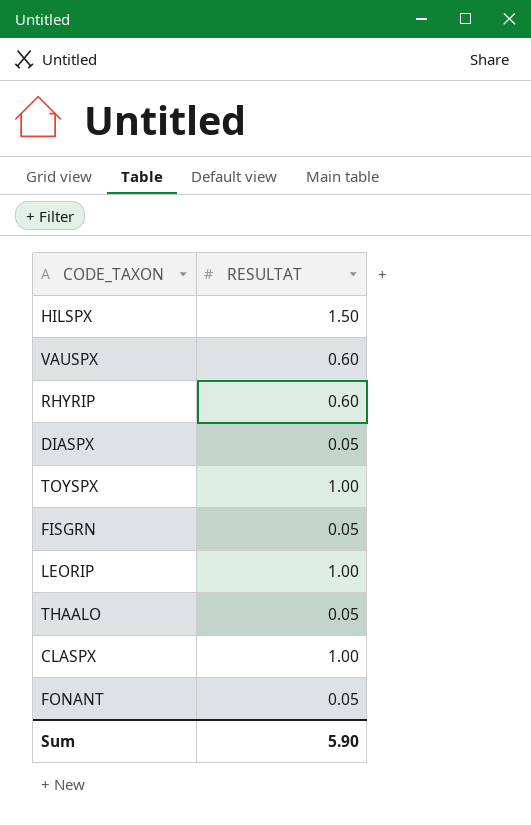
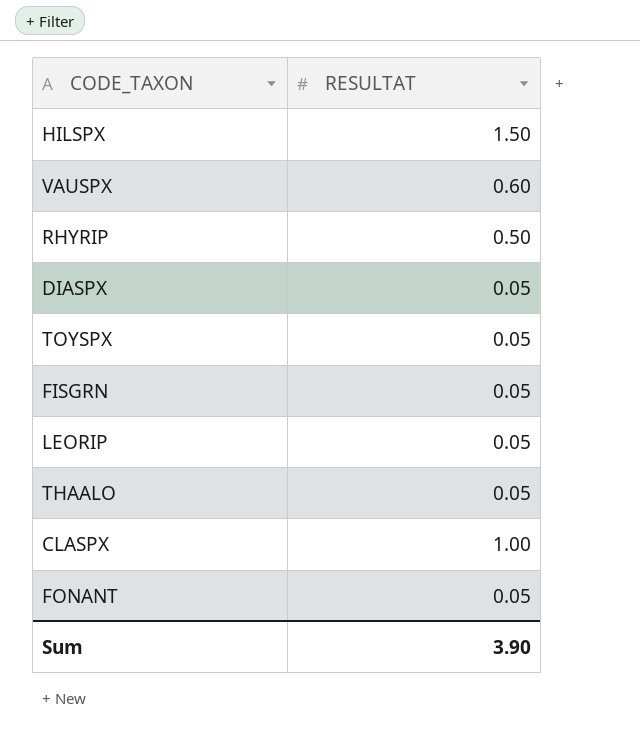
RHYRIP | RESULTAT: 0.60 -> 0.50
TOYSPX | RESULTAT: 1.00 -> 0.05
LEORIP | RESULTAT: 1.00 -> 0.05
Sum | RESULTAT: 5.90 -> 3.90

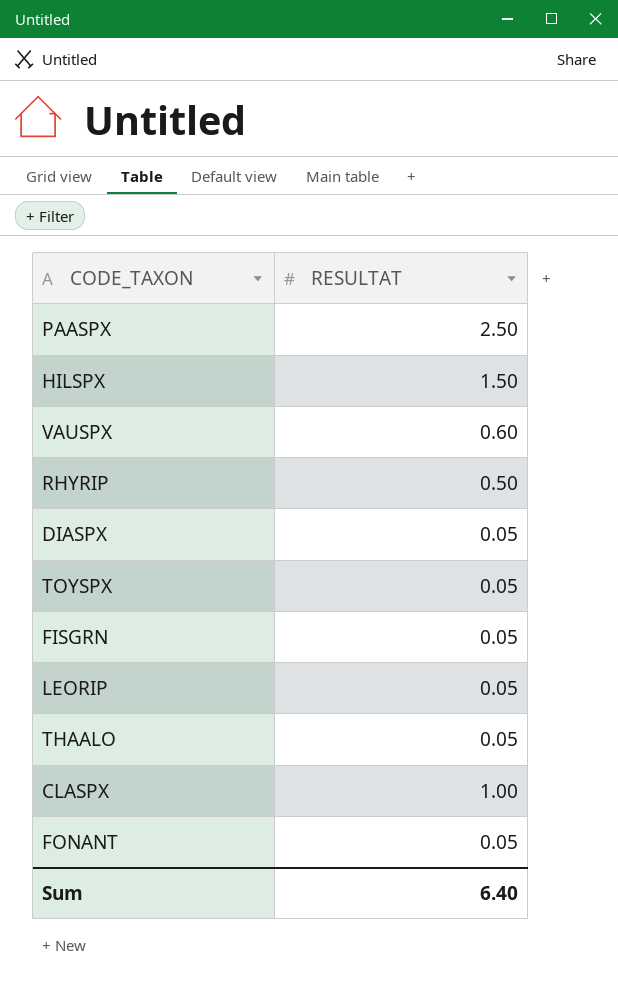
row PAASPX: none -> 2.50
Sum | RESULTAT: 3.90 -> 6.40

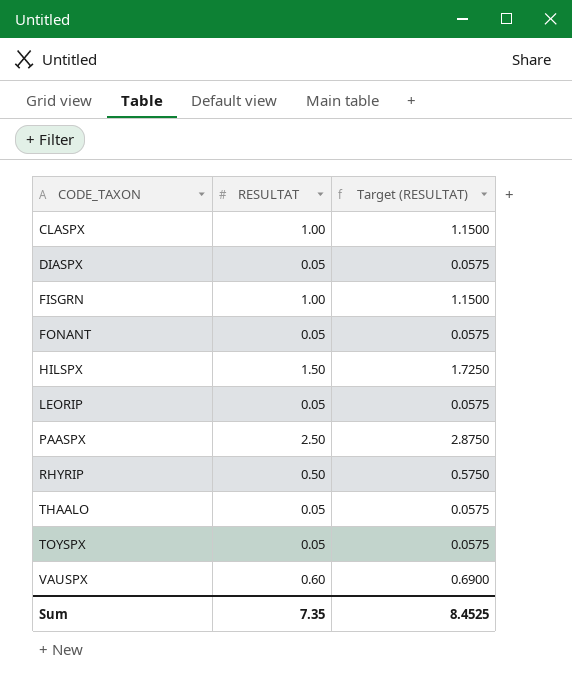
row order: none -> CODE_TAXON ascending
column Target (RESULTAT) | formula: none -> [RESULTAT] * 1.15
FISGRN | RESULTAT: 0.05 -> 1.00
Sum | RESULTAT: 6.40 -> 7.35

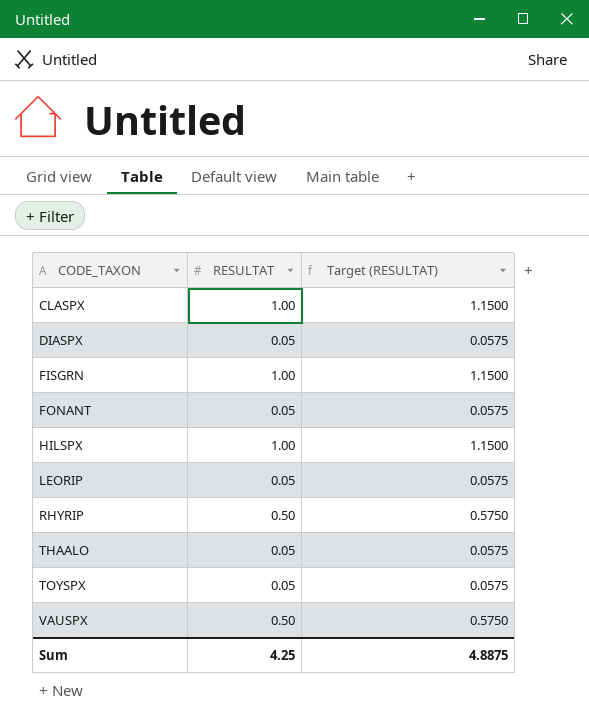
row PAASPX: 2.50 | 2.8750 -> none
HILSPX | RESULTAT: 1.50 -> 1.00
HILSPX | Target (RESULTAT): 1.7250 -> 1.1500
VAUSPX | RESULTAT: 0.60 -> 0.50
VAUSPX | Target (RESULTAT): 0.6900 -> 0.5750
Sum | RESULTAT: 7.35 -> 4.25
Sum | Target (RESULTAT): 8.4525 -> 4.8875

